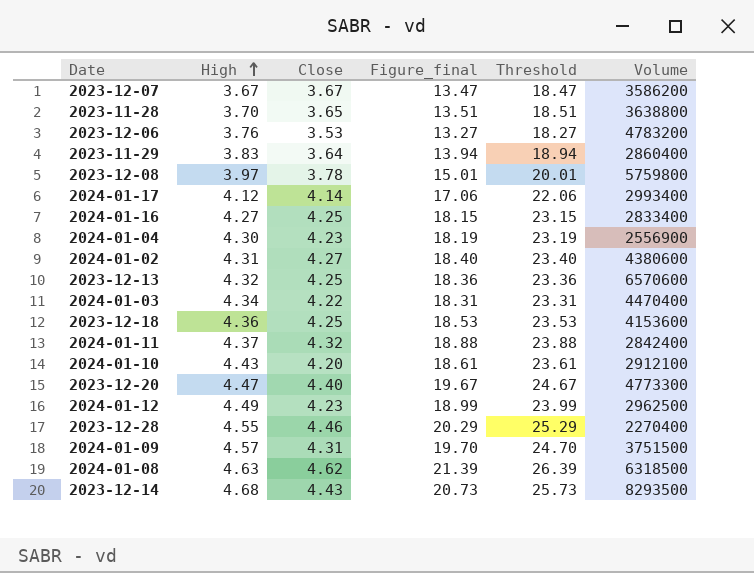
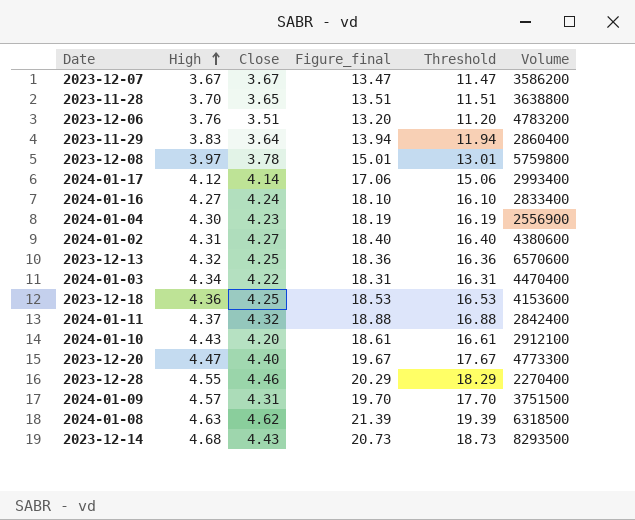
column Threshold | formula: [Figure_final] + 5 -> [Figure_final] - 2
row 2024-01-12: 4.49 | 4.23 | 18.99 | 23.99 | 2962500 -> none
2023-12-06 | Close: 3.53 -> 3.51
2023-12-06 | Figure_final: 13.27 -> 13.20
2024-01-16 | Close: 4.25 -> 4.24
2024-01-16 | Figure_final: 18.15 -> 18.10

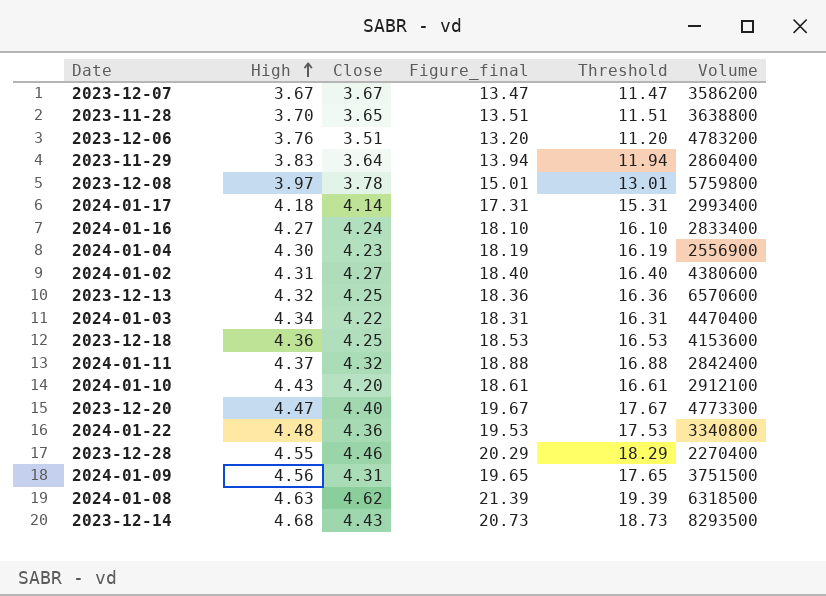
2024-01-17 | High: 4.12 -> 4.18
2024-01-17 | Figure_final: 17.06 -> 17.31
2024-01-17 | Threshold: 15.06 -> 15.31
row 2024-01-22: none -> 4.48 | 4.36 | 19.53 | 17.53 | 3340800
2024-01-09 | High: 4.57 -> 4.56
2024-01-09 | Figure_final: 19.70 -> 19.65
2024-01-09 | Threshold: 17.70 -> 17.65

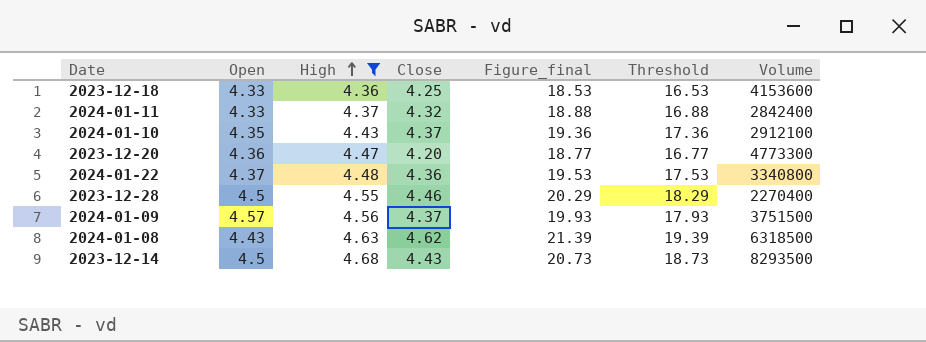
filter: none -> High >= 4.36
column Open | position: none -> 2
2024-01-10 | Close: 4.20 -> 4.37
2024-01-10 | Figure_final: 18.61 -> 19.36
2024-01-10 | Threshold: 16.61 -> 17.36
2023-12-20 | Close: 4.40 -> 4.20
2023-12-20 | Figure_final: 19.67 -> 18.77
2023-12-20 | Threshold: 17.67 -> 16.77
2024-01-09 | Close: 4.31 -> 4.37
2024-01-09 | Figure_final: 19.65 -> 19.93
2024-01-09 | Threshold: 17.65 -> 17.93

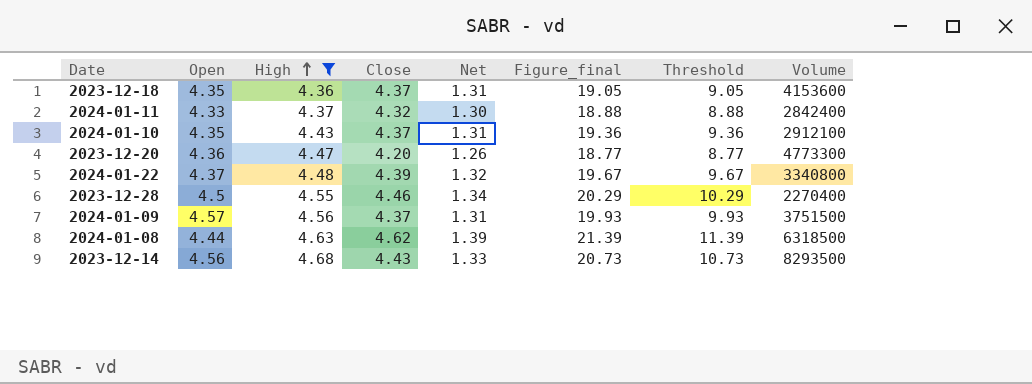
column Net | formula: none -> [Close] * 0.3
column Threshold | formula: [Figure_final] - 2 -> [Figure_final] - 10
2023-12-18 | Open: 4.33 -> 4.35
2023-12-18 | Close: 4.25 -> 4.37
2023-12-18 | Figure_final: 18.53 -> 19.05
2024-01-22 | Close: 4.36 -> 4.39
2024-01-22 | Figure_final: 19.53 -> 19.67
2024-01-08 | Open: 4.43 -> 4.44
2023-12-14 | Open: 4.5 -> 4.56

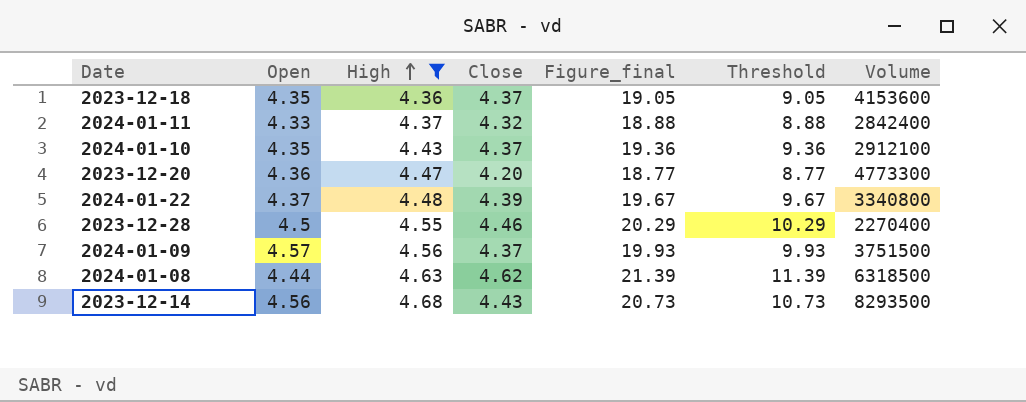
column Net | formula: [Close] * 0.3 -> none

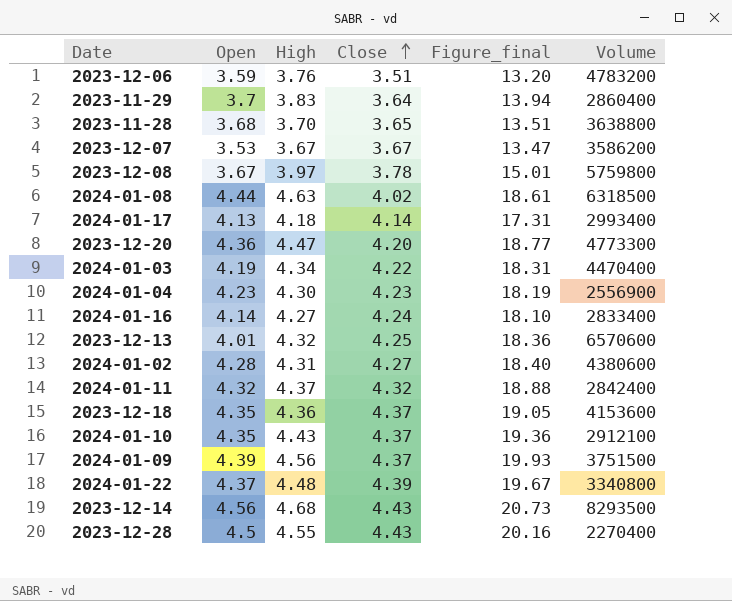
filter: High >= 4.36 -> none
row order: High ascending -> Close ascending
column Threshold | formula: [Figure_final] - 10 -> none
2024-01-08 | Close: 4.62 -> 4.02
2024-01-08 | Figure_final: 21.39 -> 18.61
2024-01-11 | Open: 4.33 -> 4.32
2024-01-09 | Open: 4.57 -> 4.39
2023-12-28 | Close: 4.46 -> 4.43
2023-12-28 | Figure_final: 20.29 -> 20.16

